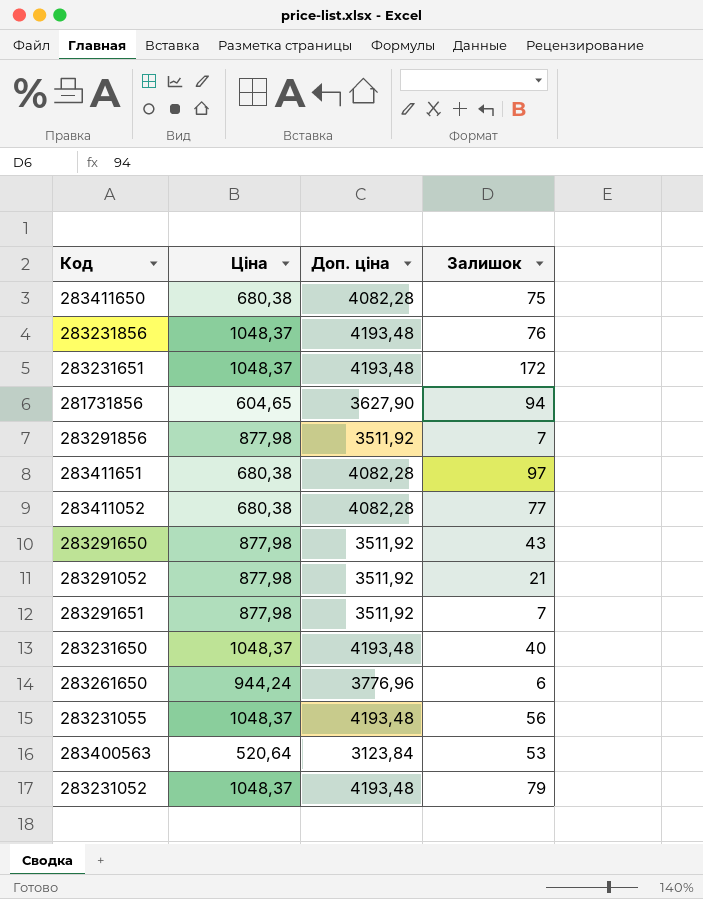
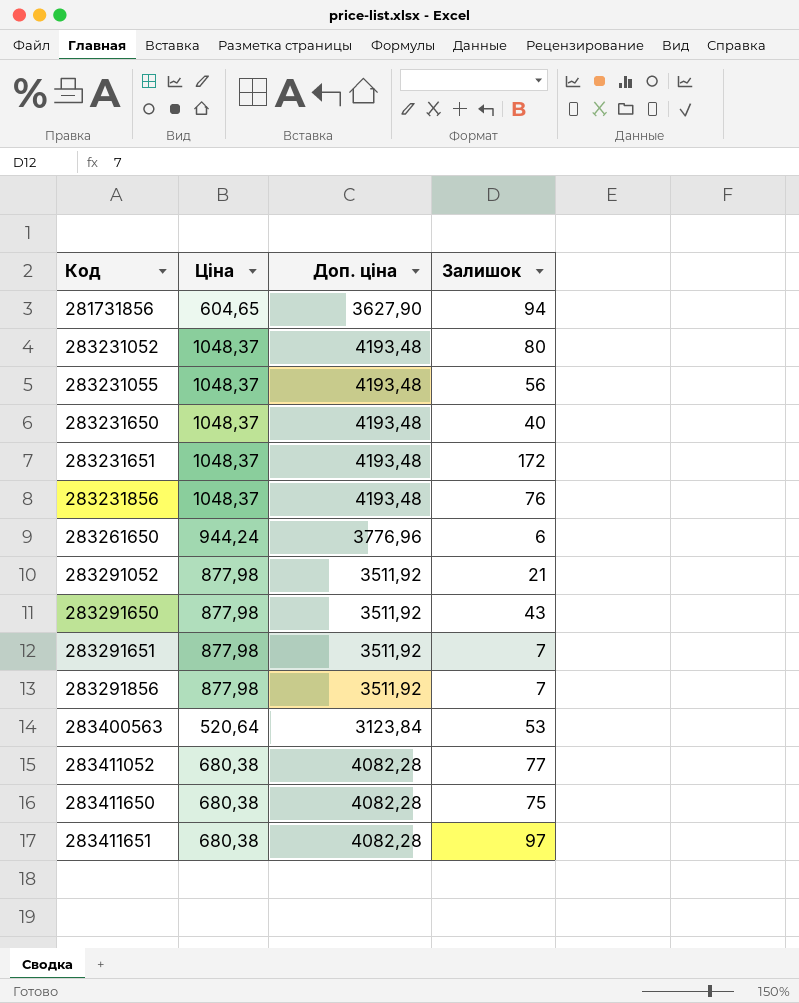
row order: none -> Код ascending
283231052 | Залишок: 79 -> 80

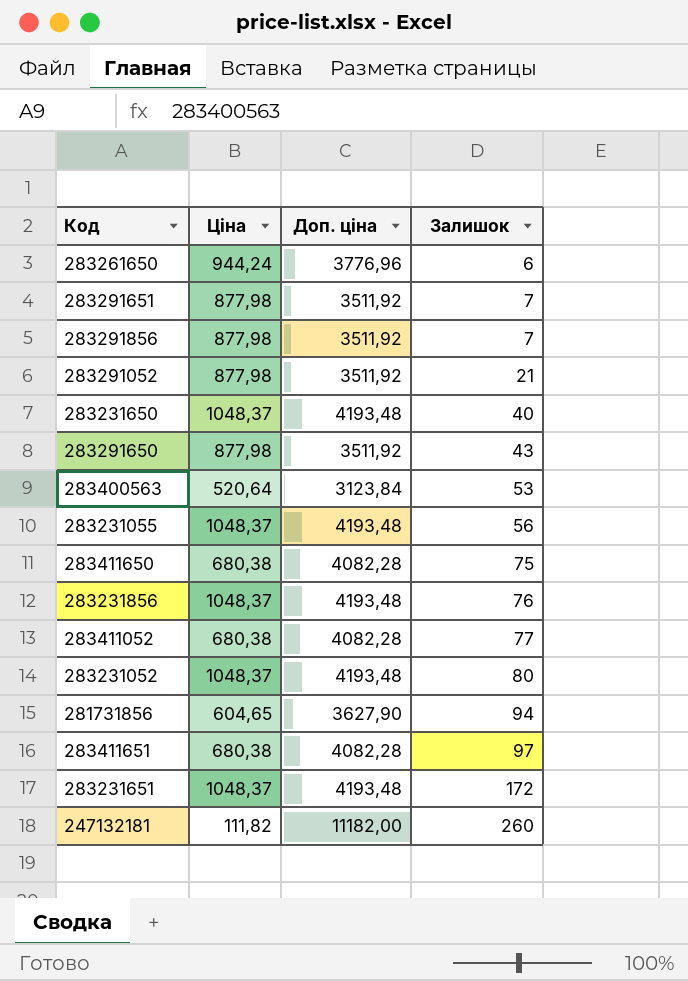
row order: Код ascending -> Залишок ascending
row 247132181: none -> 111,82 | 11182,00 | 260

